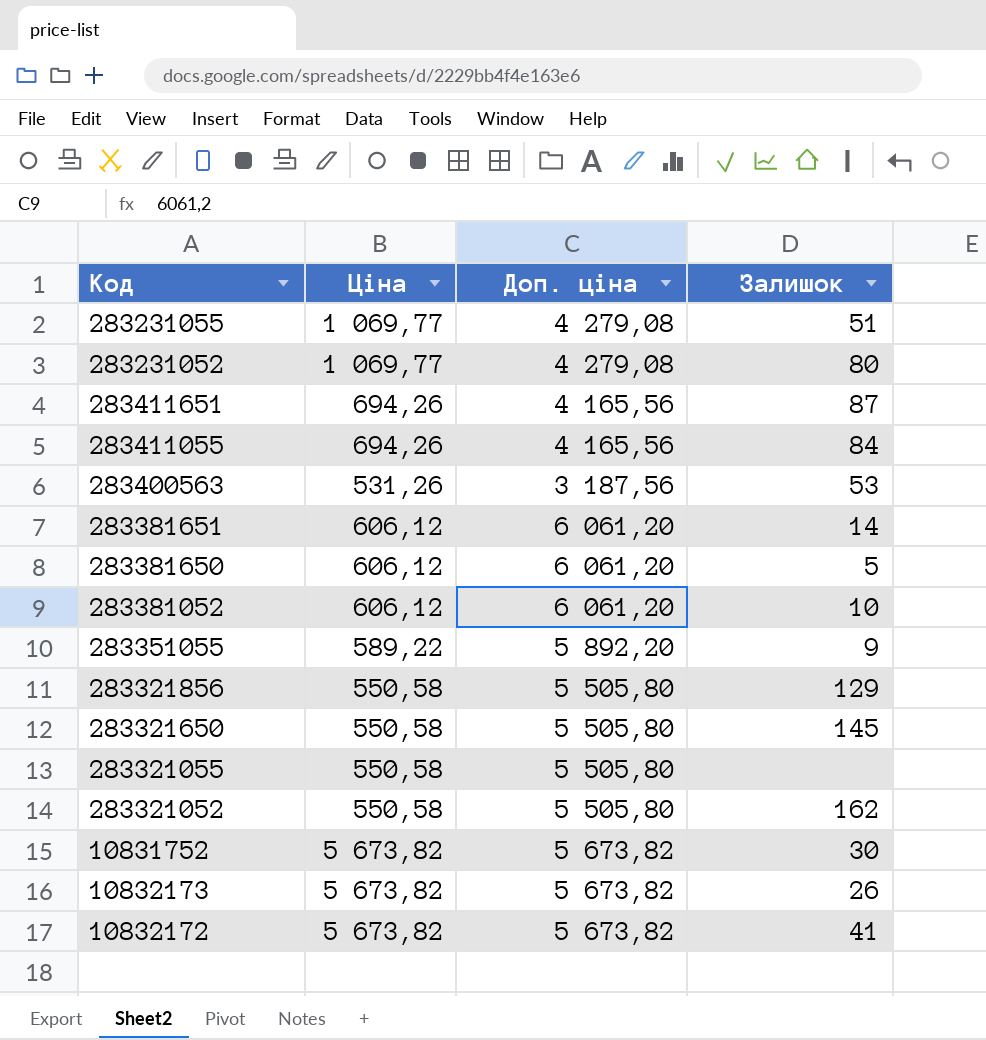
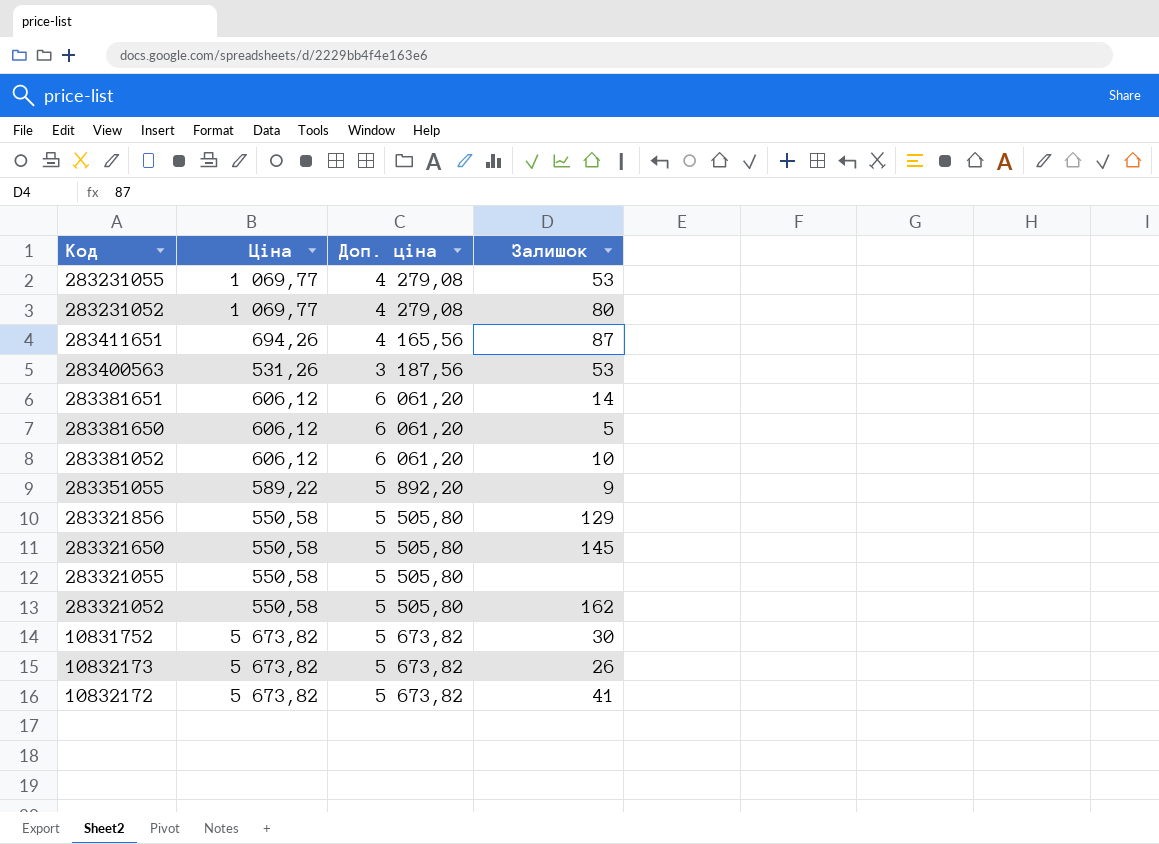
row 283411055: 694,26 | 4 165,56 | 84 -> none
283231055 | Залишок: 51 -> 53

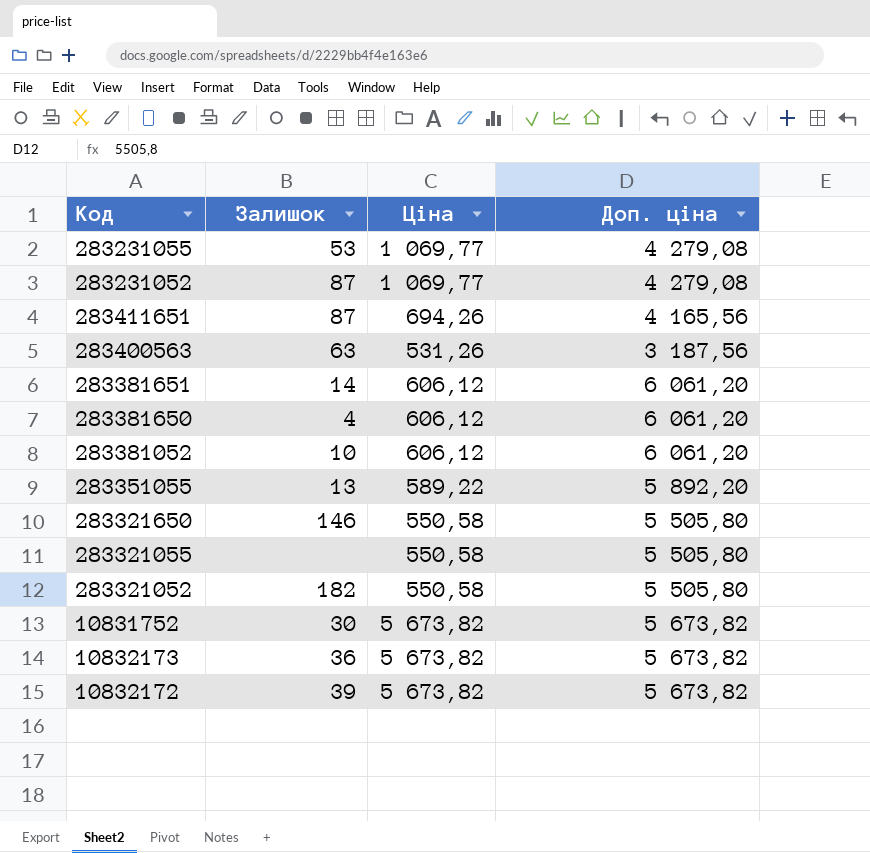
column Залишок | position: 4 -> 2
row 283321856: 550,58 | 5 505,80 | 129 -> none
283231052 | Залишок: 80 -> 87
283400563 | Залишок: 53 -> 63
283381650 | Залишок: 5 -> 4
283351055 | Залишок: 9 -> 13
283321650 | Залишок: 145 -> 146
283321052 | Залишок: 162 -> 182
10832173 | Залишок: 26 -> 36
10832172 | Залишок: 41 -> 39

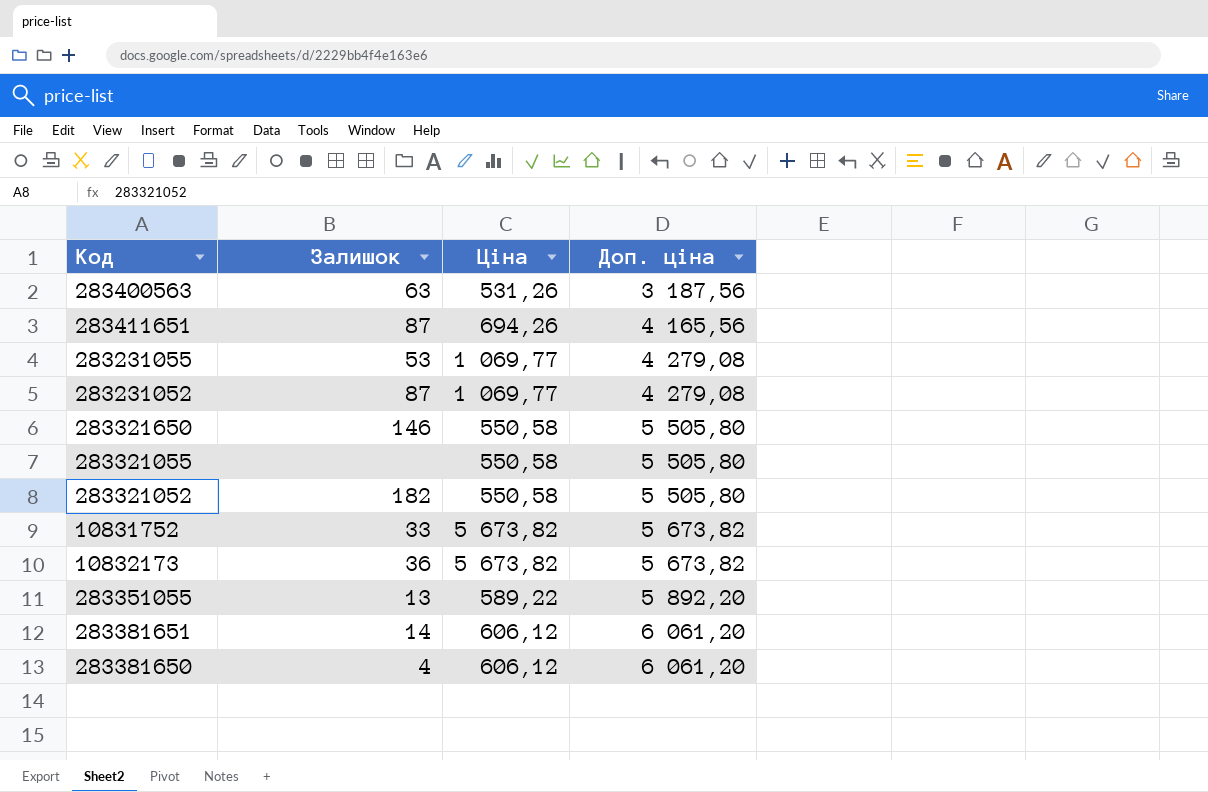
row order: none -> Доп. ціна ascending
row 283381052: 10 | 606,12 | 6 061,20 -> none
row 10832172: 39 | 5 673,82 | 5 673,82 -> none
10831752 | Залишок: 30 -> 33

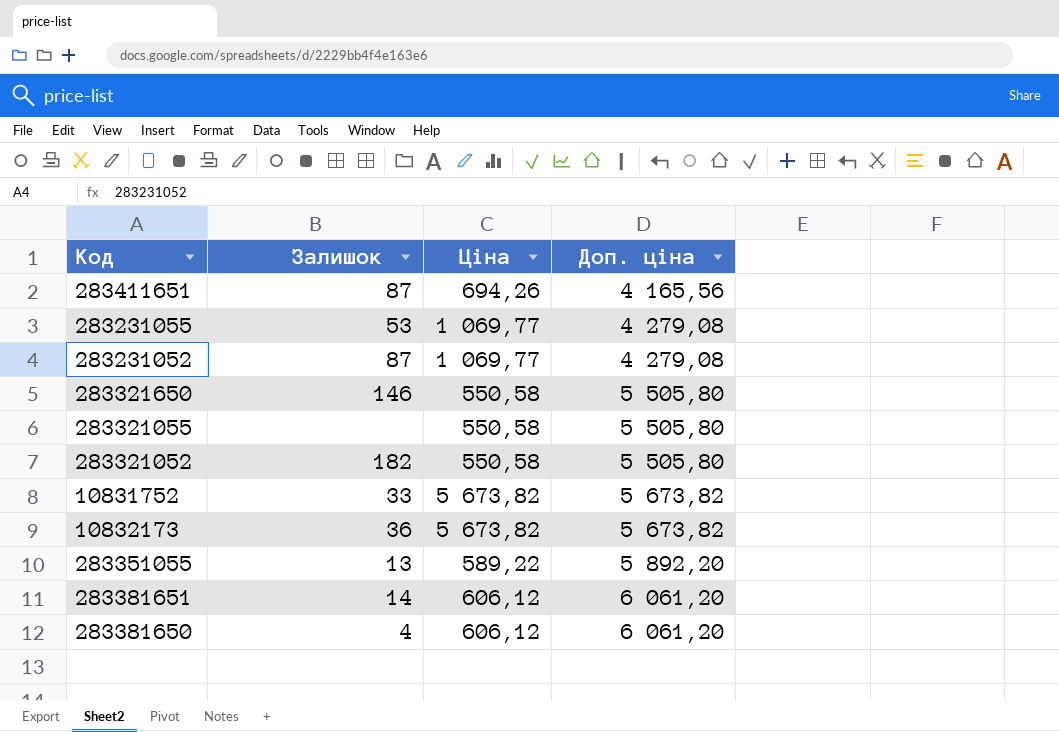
row 283400563: 63 | 531,26 | 3 187,56 -> none

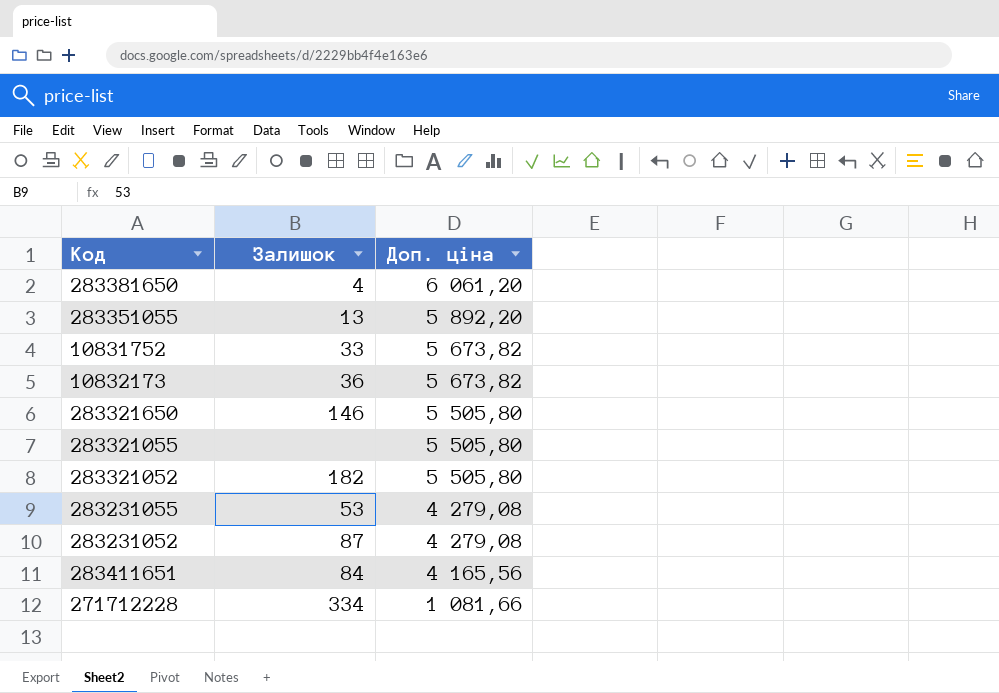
row order: Доп. ціна ascending -> Доп. ціна descending
column Ціна | position: 3 -> none
row 283381651: 14 | 606,12 | 6 061,20 -> none
283411651 | Залишок: 87 -> 84
row 271712228: none -> 334 | 1 081,66

